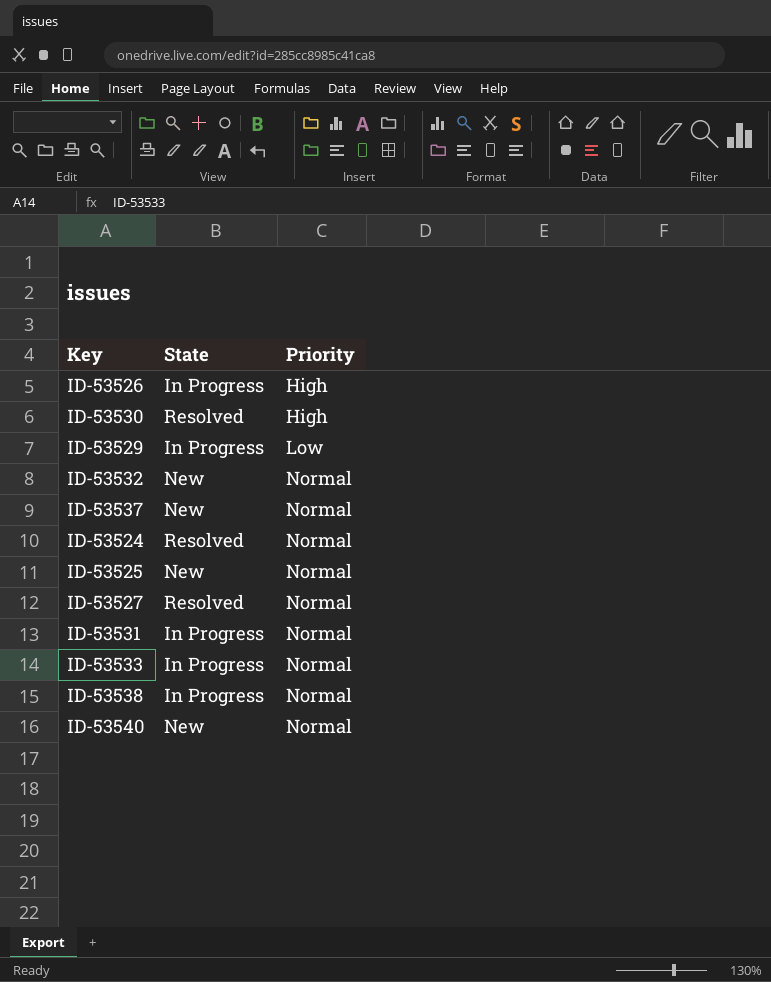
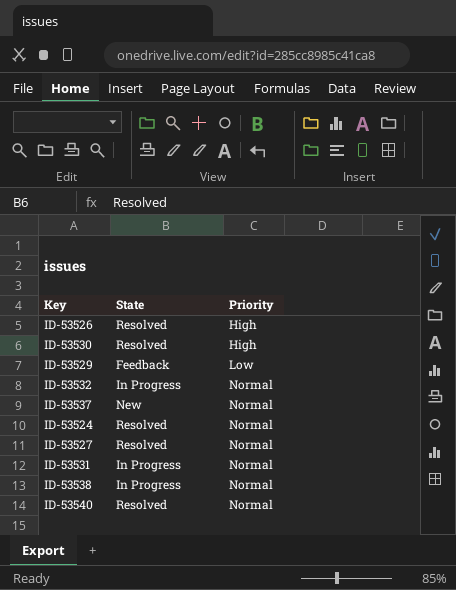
row ID-53525: New | Normal -> none
row ID-53533: In Progress | Normal -> none
ID-53526 | State: In Progress -> Resolved
ID-53529 | State: In Progress -> Feedback
ID-53532 | State: New -> In Progress
ID-53540 | State: New -> Resolved

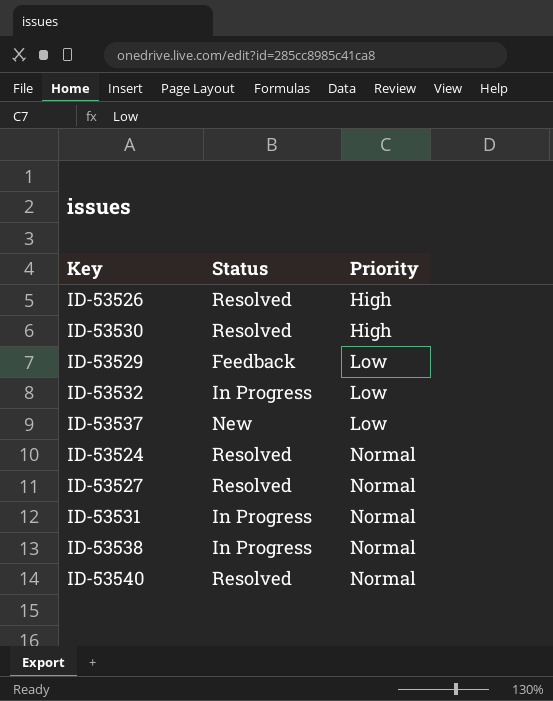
column name: State -> Status
ID-53532 | Priority: Normal -> Low
ID-53537 | Priority: Normal -> Low

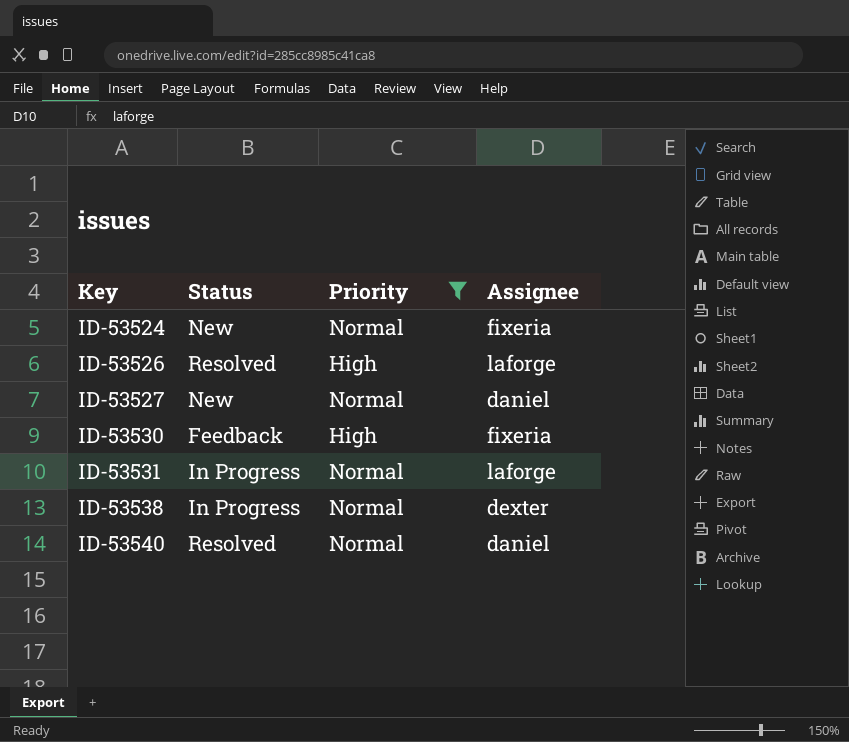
filter: none -> Priority != Low
row order: Priority ascending -> Key ascending
column Assignee | position: none -> 4
ID-53524 | Status: Resolved -> New
ID-53527 | Status: Resolved -> New
ID-53530 | Status: Resolved -> Feedback

